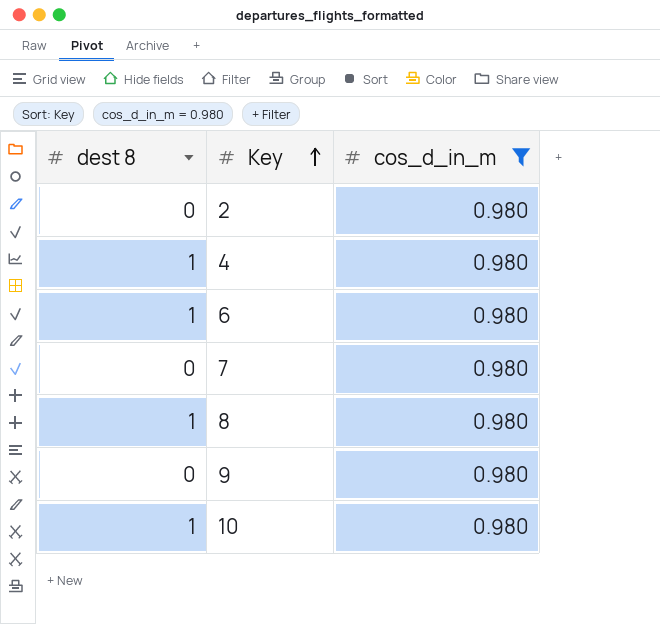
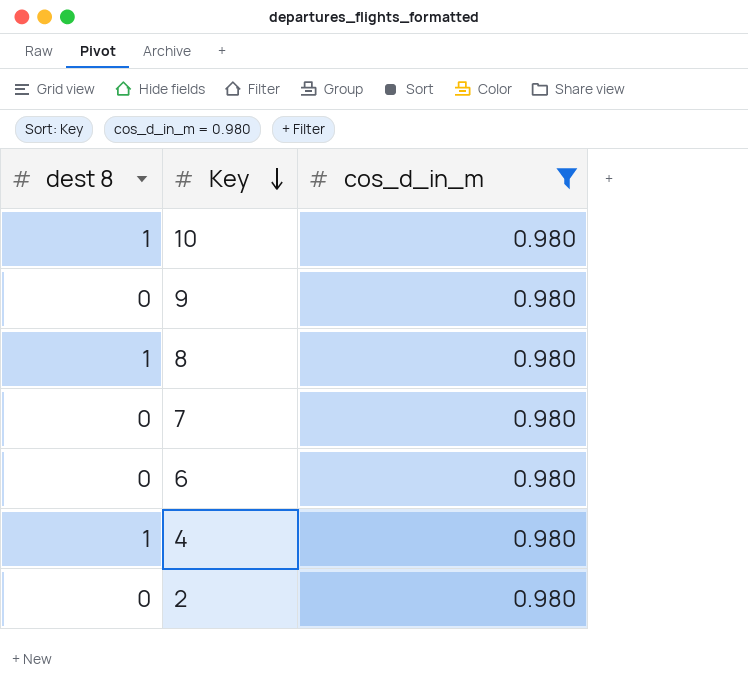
row order: Key ascending -> Key descending
6 | dest 8: 1 -> 0

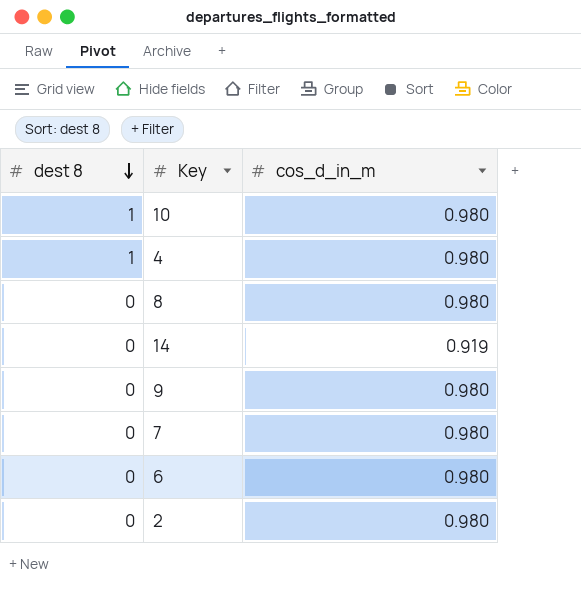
filter: cos_d_in_m = 0.980 -> none
row order: Key descending -> dest 8 descending
8 | dest 8: 1 -> 0

